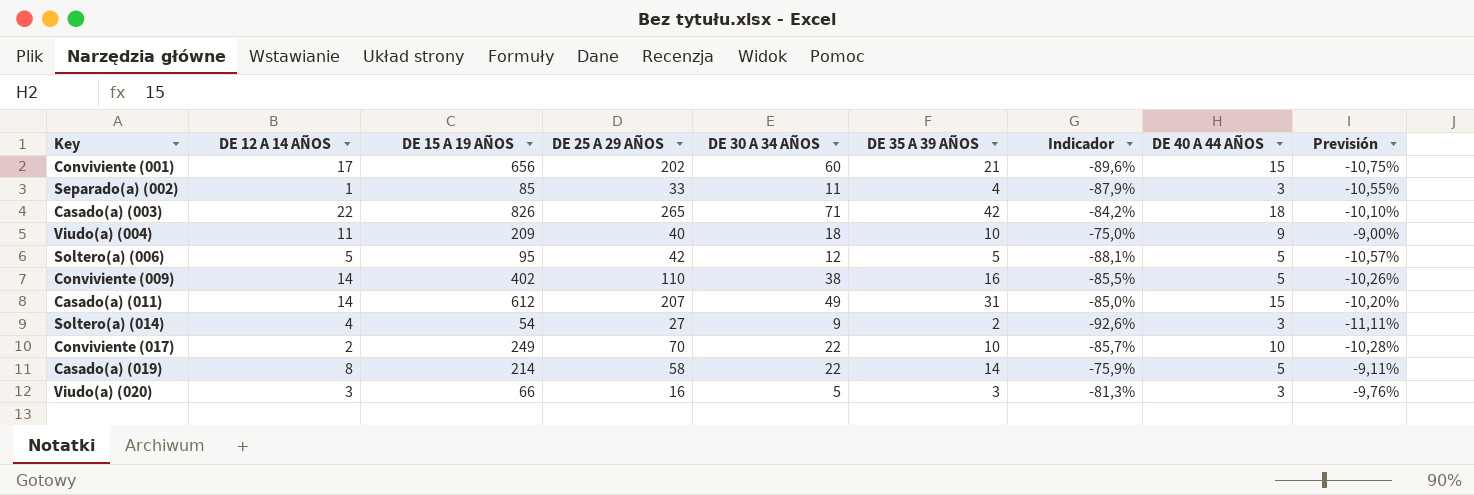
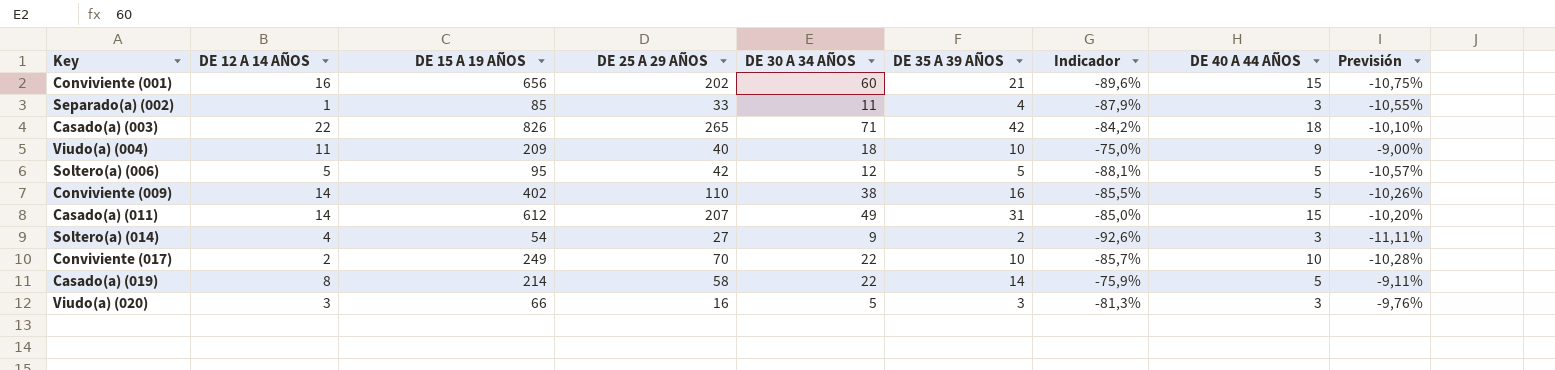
Conviviente (001) | DE 12 A 14 AÑOS: 17 -> 16

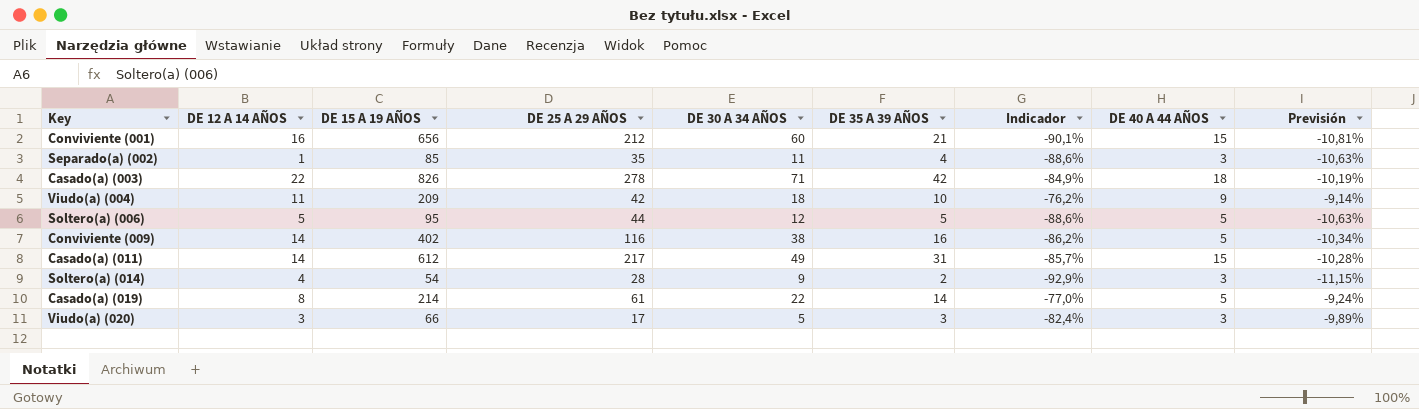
row Conviviente (017): 2 | 249 | 70 | 22 | 10 | -85,7% | 10 | -10,28% -> none
Conviviente (001) | DE 25 A 29 AÑOS: 202 -> 212
Conviviente (001) | Indicador: -89,6% -> -90,1%
Conviviente (001) | Previsión: -10,75% -> -10,81%
Separado(a) (002) | DE 25 A 29 AÑOS: 33 -> 35
Separado(a) (002) | Indicador: -87,9% -> -88,6%
Separado(a) (002) | Previsión: -10,55% -> -10,63%
Casado(a) (003) | DE 25 A 29 AÑOS: 265 -> 278
Casado(a) (003) | Indicador: -84,2% -> -84,9%
Casado(a) (003) | Previsión: -10,10% -> -10,19%
Viudo(a) (004) | DE 25 A 29 AÑOS: 40 -> 42
Viudo(a) (004) | Indicador: -75,0% -> -76,2%
Viudo(a) (004) | Previsión: -9,00% -> -9,14%
Soltero(a) (006) | DE 25 A 29 AÑOS: 42 -> 44
Soltero(a) (006) | Indicador: -88,1% -> -88,6%
Soltero(a) (006) | Previsión: -10,57% -> -10,63%
Conviviente (009) | DE 25 A 29 AÑOS: 110 -> 116
Conviviente (009) | Indicador: -85,5% -> -86,2%
Conviviente (009) | Previsión: -10,26% -> -10,34%
Casado(a) (011) | DE 25 A 29 AÑOS: 207 -> 217
Casado(a) (011) | Indicador: -85,0% -> -85,7%
Casado(a) (011) | Previsión: -10,20% -> -10,28%
Soltero(a) (014) | DE 25 A 29 AÑOS: 27 -> 28
Soltero(a) (014) | Indicador: -92,6% -> -92,9%
Soltero(a) (014) | Previsión: -11,11% -> -11,15%
Casado(a) (019) | DE 25 A 29 AÑOS: 58 -> 61
Casado(a) (019) | Indicador: -75,9% -> -77,0%
Casado(a) (019) | Previsión: -9,11% -> -9,24%
Viudo(a) (020) | DE 25 A 29 AÑOS: 16 -> 17
Viudo(a) (020) | Indicador: -81,3% -> -82,4%
Viudo(a) (020) | Previsión: -9,76% -> -9,89%

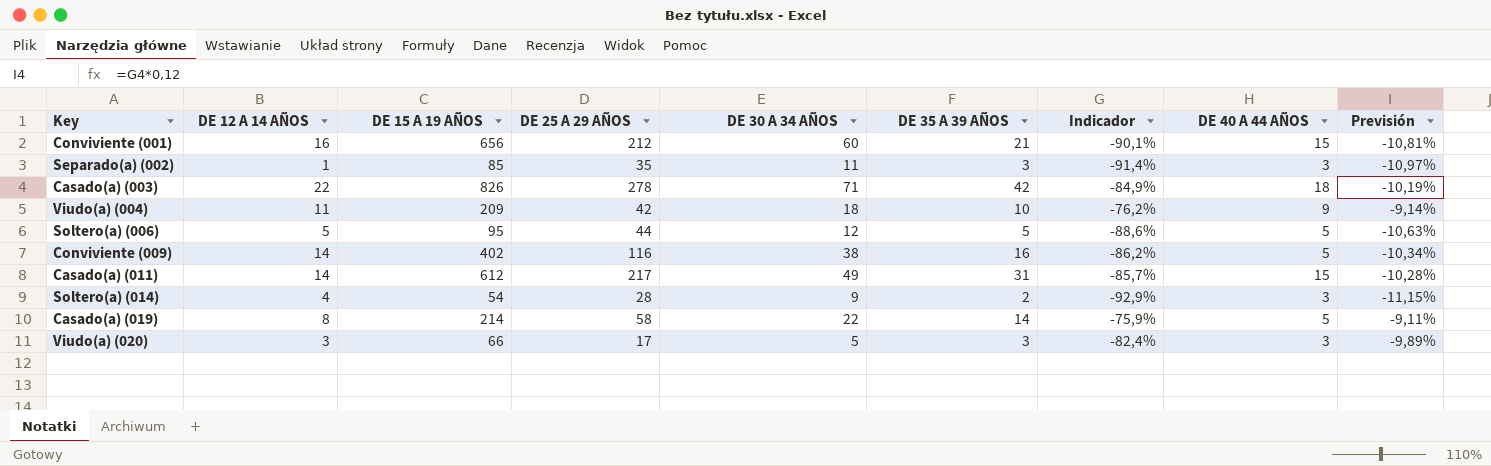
Separado(a) (002) | DE 35 A 39 AÑOS: 4 -> 3
Separado(a) (002) | Indicador: -88,6% -> -91,4%
Separado(a) (002) | Previsión: -10,63% -> -10,97%
Casado(a) (019) | DE 25 A 29 AÑOS: 61 -> 58
Casado(a) (019) | Indicador: -77,0% -> -75,9%
Casado(a) (019) | Previsión: -9,24% -> -9,11%

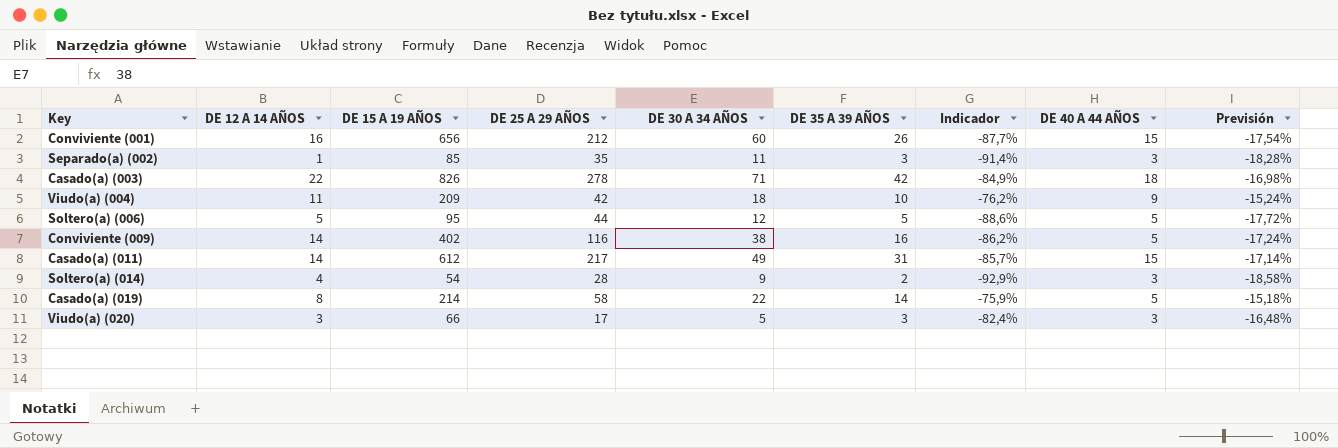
column Previsión | formula: [Indicador] * 0,12 -> [Indicador] * 0,2
Conviviente (001) | DE 35 A 39 AÑOS: 21 -> 26
Conviviente (001) | Indicador: -90,1% -> -87,7%

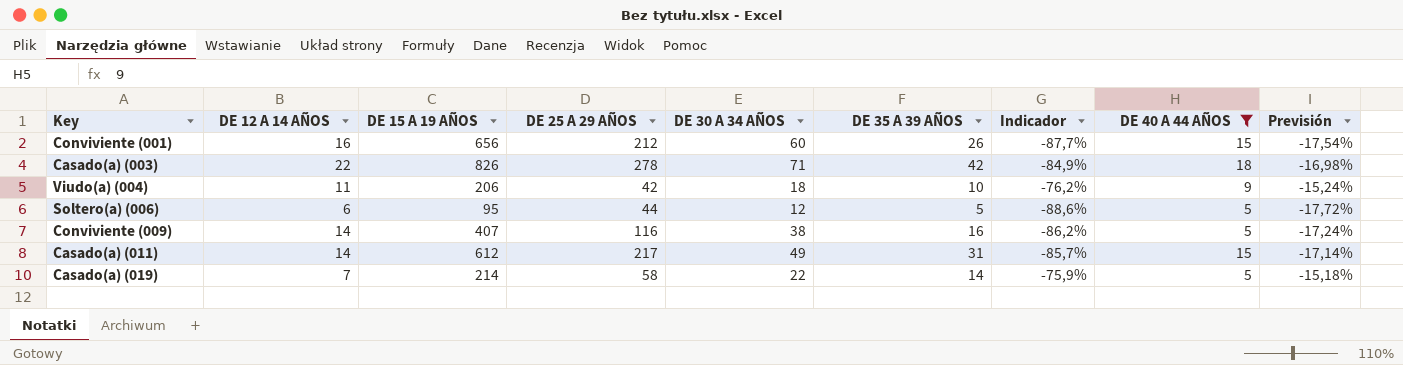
filter: none -> DE 40 A 44 AÑOS != 3
Viudo(a) (004) | DE 15 A 19 AÑOS: 209 -> 206
Soltero(a) (006) | DE 12 A 14 AÑOS: 5 -> 6
Conviviente (009) | DE 15 A 19 AÑOS: 402 -> 407
Casado(a) (019) | DE 12 A 14 AÑOS: 8 -> 7

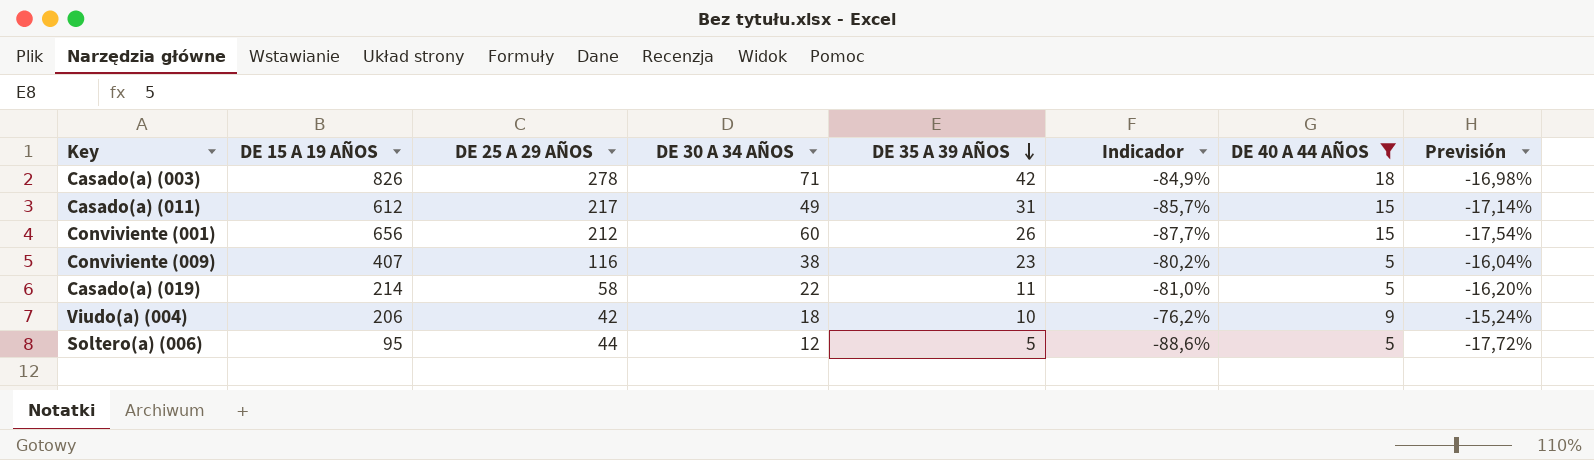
row order: none -> DE 35 A 39 AÑOS descending
column DE 12 A 14 AÑOS | position: 2 -> none
Conviviente (009) | DE 35 A 39 AÑOS: 16 -> 23
Conviviente (009) | Indicador: -86,2% -> -80,2%
Conviviente (009) | Previsión: -17,24% -> -16,04%
Casado(a) (019) | DE 35 A 39 AÑOS: 14 -> 11
Casado(a) (019) | Indicador: -75,9% -> -81,0%
Casado(a) (019) | Previsión: -15,18% -> -16,20%

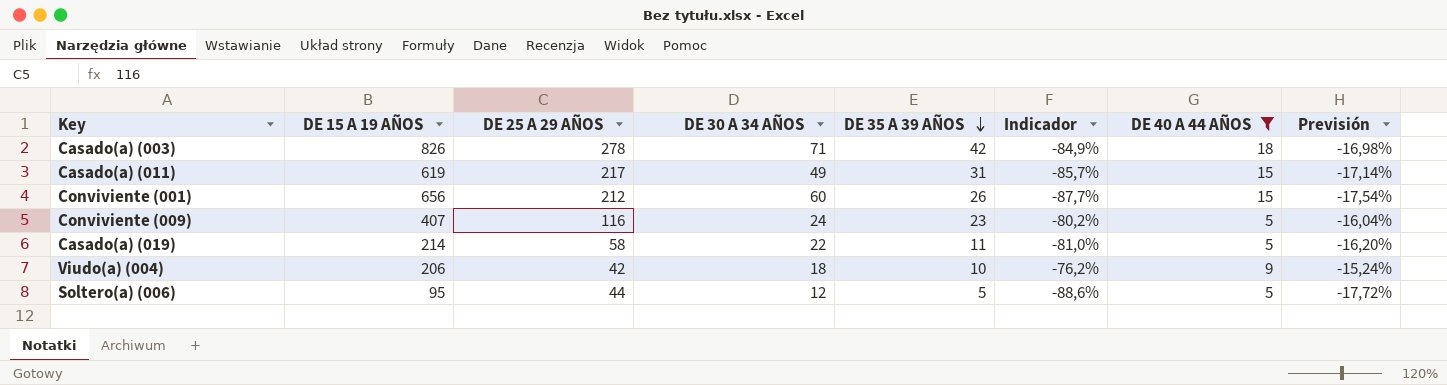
Casado(a) (011) | DE 15 A 19 AÑOS: 612 -> 619
Conviviente (009) | DE 30 A 34 AÑOS: 38 -> 24

